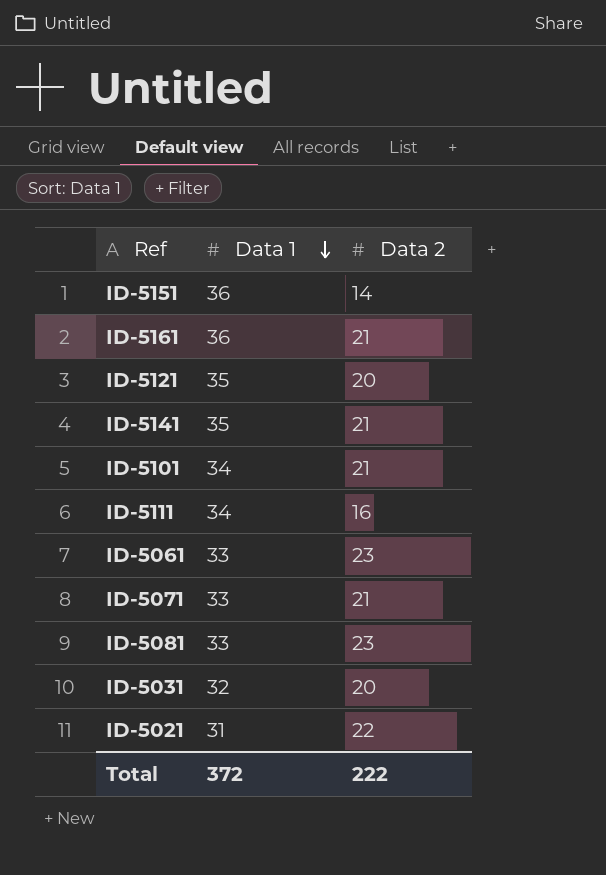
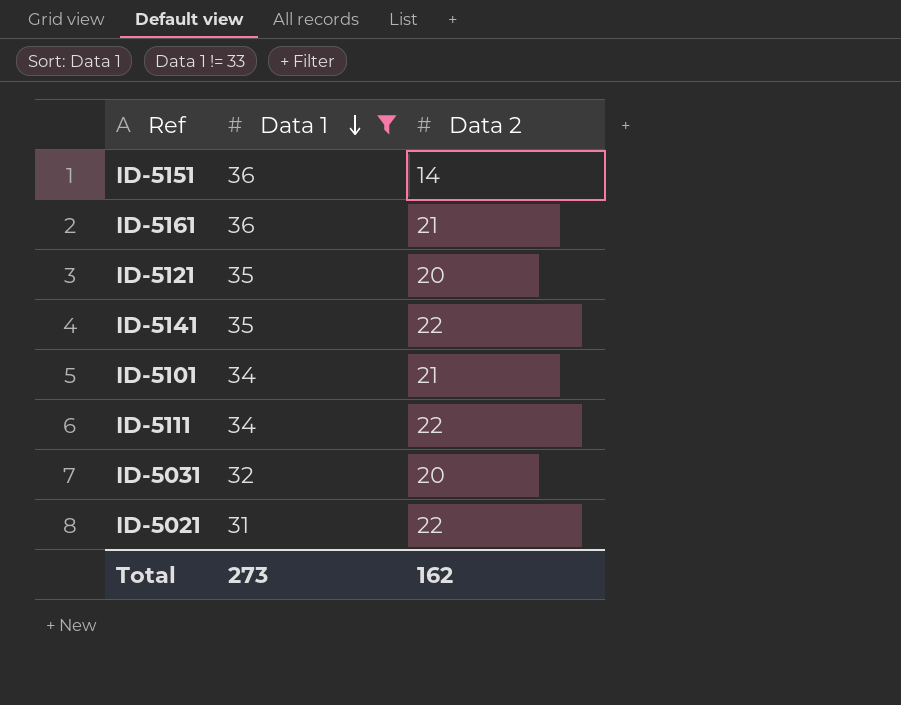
filter: none -> Data 1 != 33
ID-5141 | Data 2: 21 -> 22
ID-5111 | Data 2: 16 -> 22
Total | Data 1: 372 -> 273
Total | Data 2: 222 -> 162

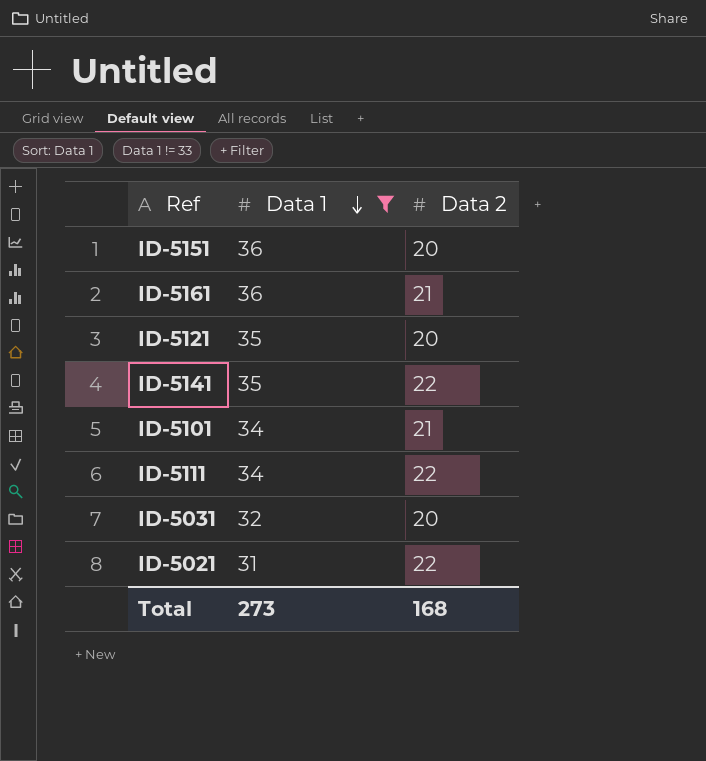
ID-5151 | Data 2: 14 -> 20
Total | Data 2: 162 -> 168

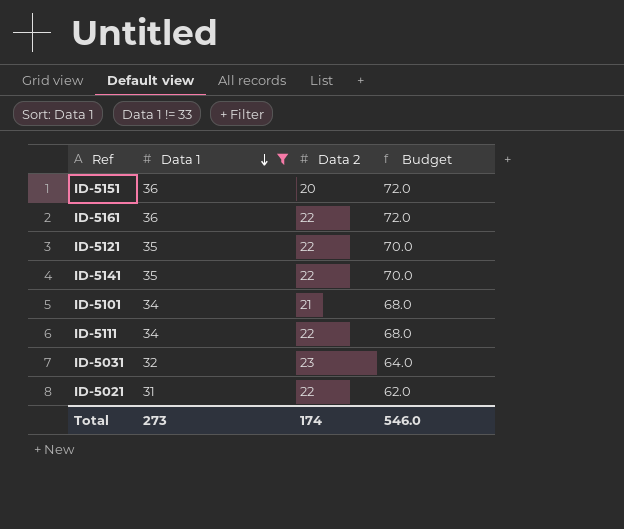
column Budget | formula: none -> [Data 1] * 2
ID-5161 | Data 2: 21 -> 22
ID-5121 | Data 2: 20 -> 22
ID-5031 | Data 2: 20 -> 23
Total | Data 2: 168 -> 174

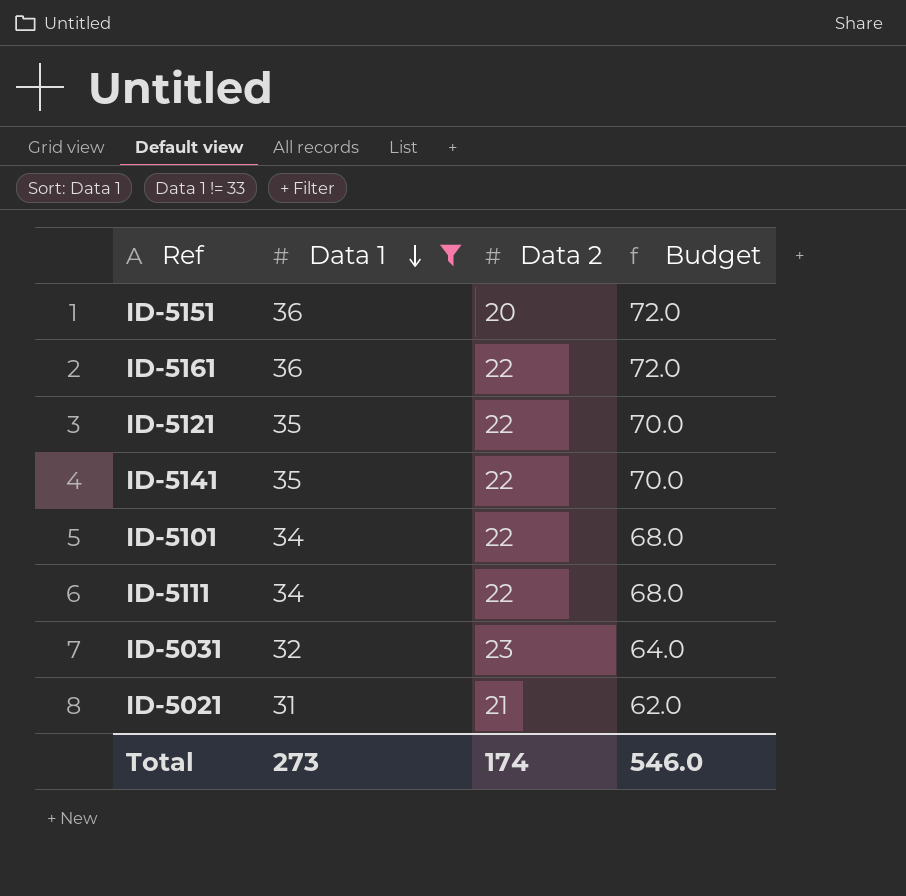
ID-5101 | Data 2: 21 -> 22
ID-5021 | Data 2: 22 -> 21

